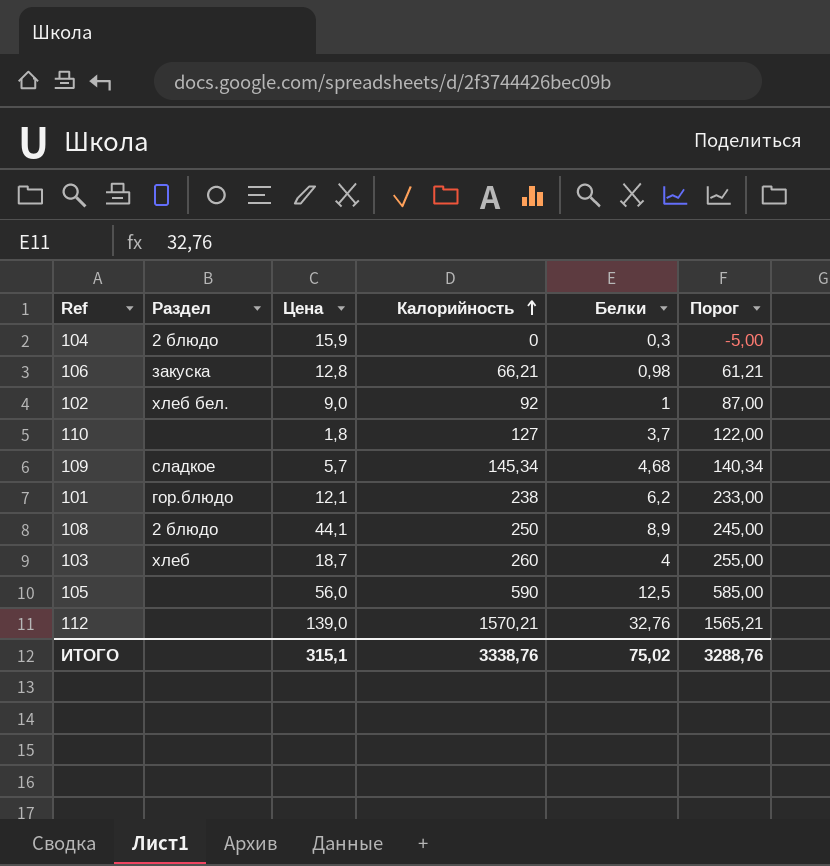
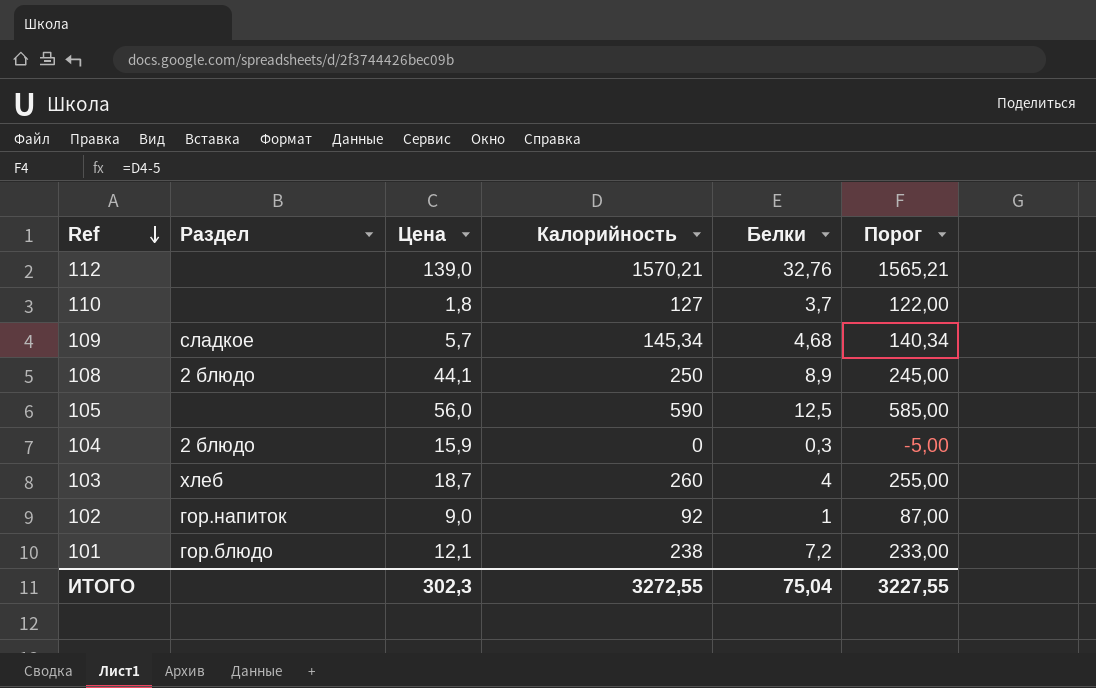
row order: Калорийность ascending -> Ref descending
row 106: закуска | 12,8 | 66,21 | 0,98 | 61,21 -> none
102 | Раздел: хлеб бел. -> гор.напиток
101 | Белки: 6,2 -> 7,2
ИТОГО | Цена: 315,1 -> 302,3
ИТОГО | Калорийность: 3338,76 -> 3272,55
ИТОГО | Белки: 75,02 -> 75,04
ИТОГО | Порог: 3288,76 -> 3227,55

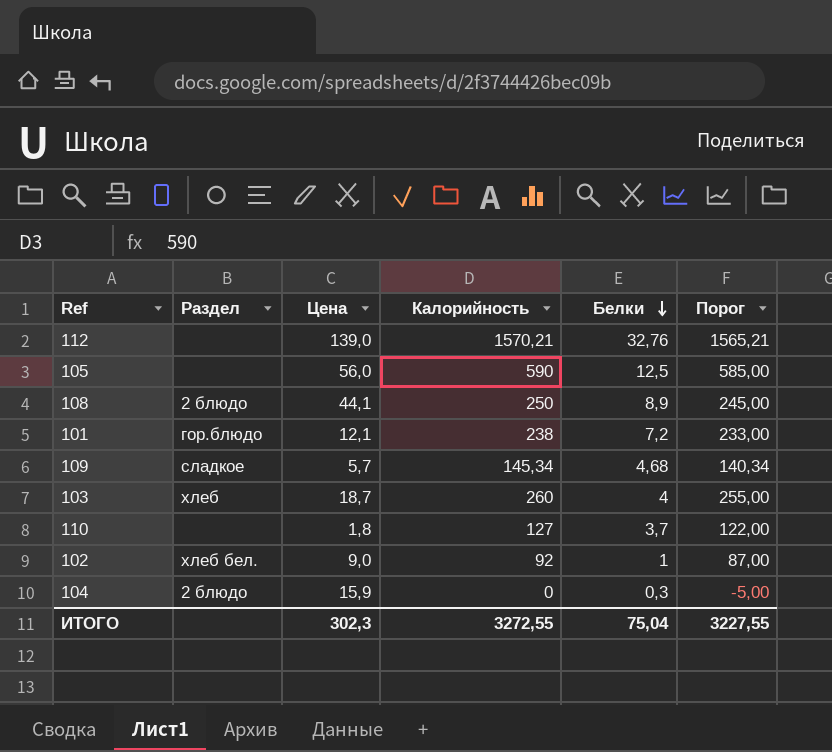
row order: Ref descending -> Белки descending
102 | Раздел: гор.напиток -> хлеб бел.

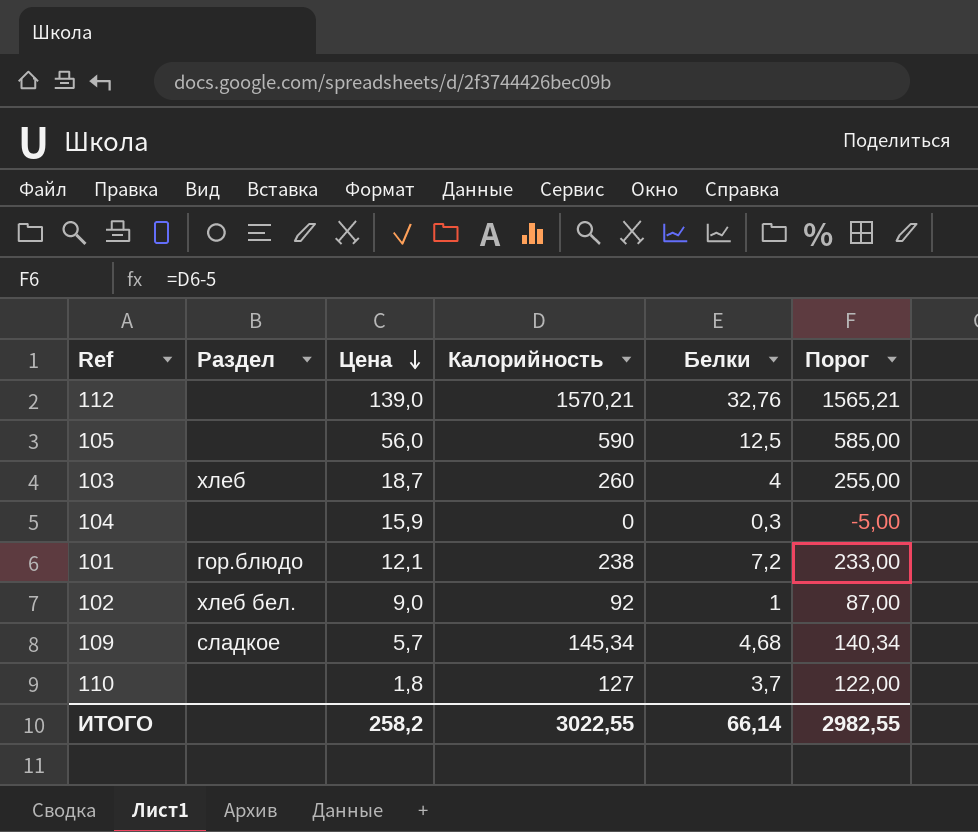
row order: Белки descending -> Цена descending
row 108: 2 блюдо | 44,1 | 250 | 8,9 | 245,00 -> none
104 | Раздел: 2 блюдо -> none
ИТОГО | Цена: 302,3 -> 258,2
ИТОГО | Калорийность: 3272,55 -> 3022,55
ИТОГО | Белки: 75,04 -> 66,14
ИТОГО | Порог: 3227,55 -> 2982,55

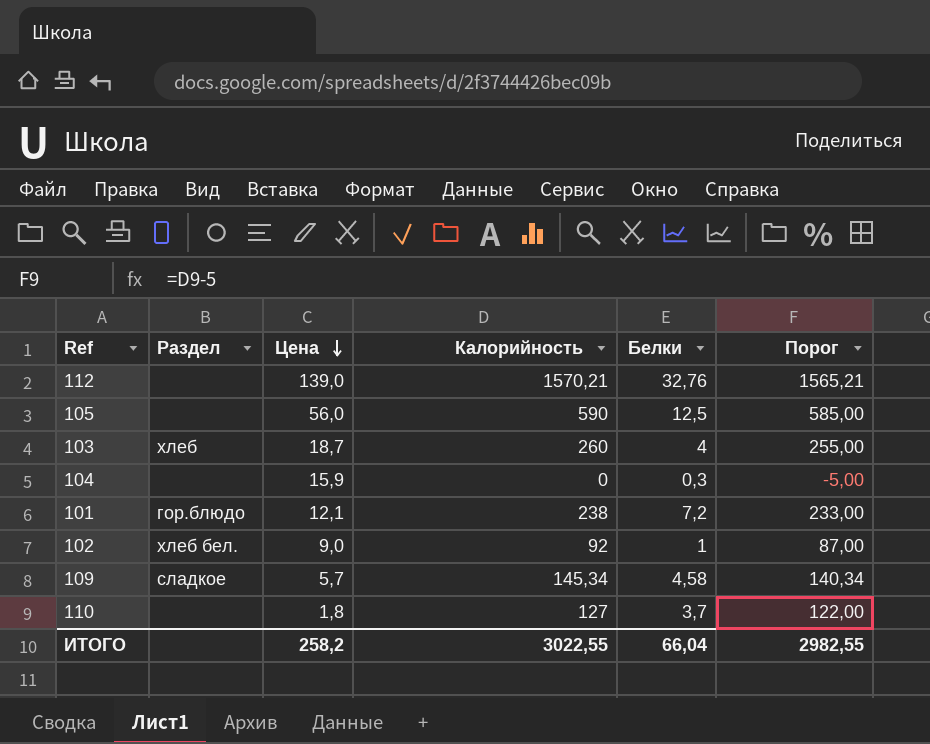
109 | Белки: 4,68 -> 4,58
ИТОГО | Белки: 66,14 -> 66,04

